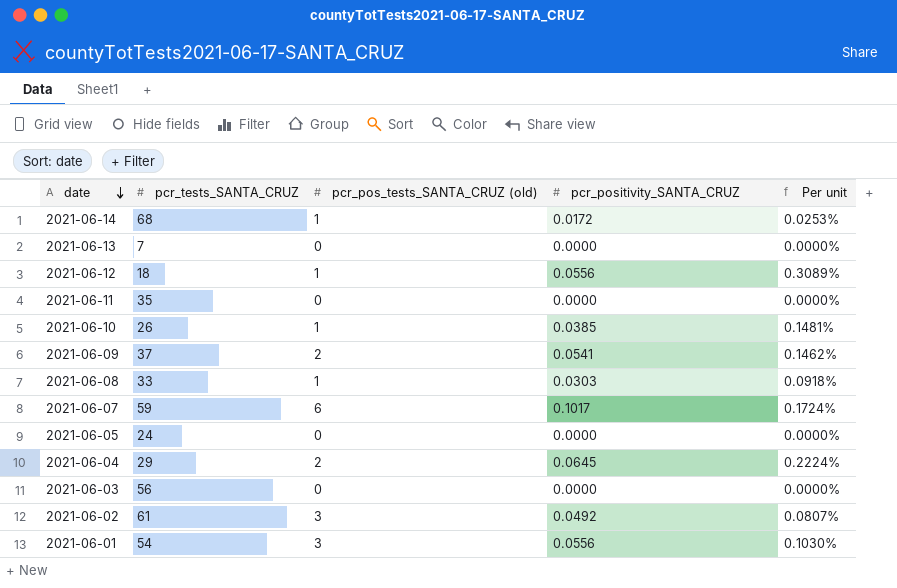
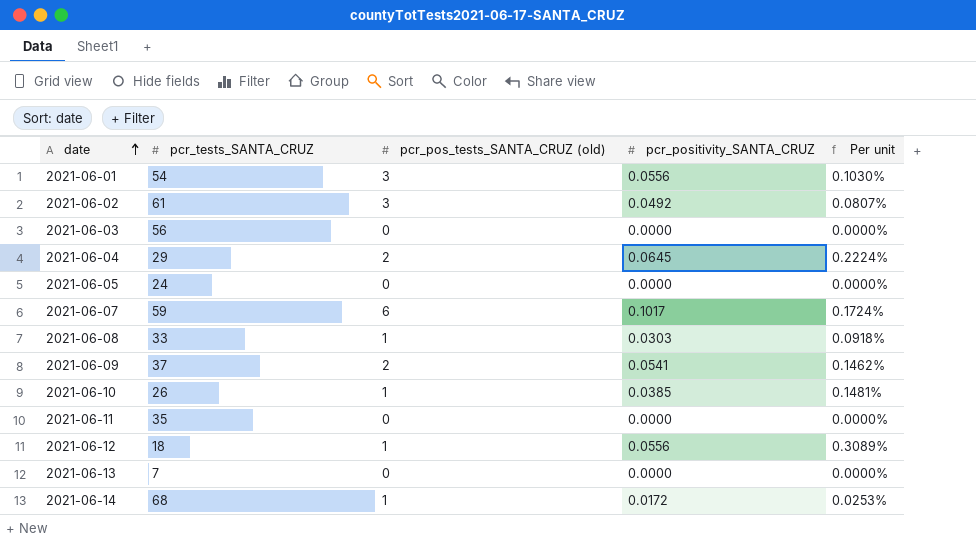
row order: date descending -> date ascending

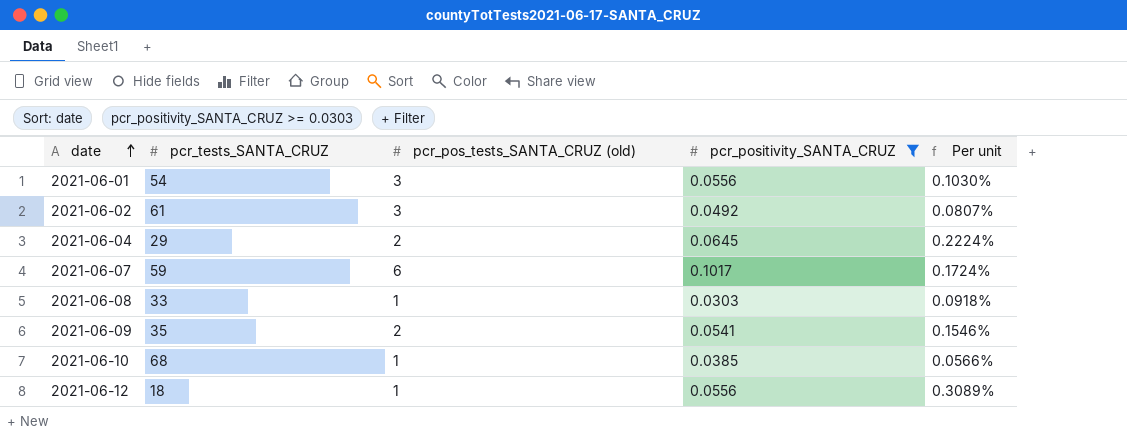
filter: none -> pcr_positivity_SANTA_CRUZ >= 0.0303
2021-06-09 | pcr_tests_SANTA_CRUZ: 37 -> 35
2021-06-09 | Per unit: 0.1462% -> 0.1546%
2021-06-10 | pcr_tests_SANTA_CRUZ: 26 -> 68
2021-06-10 | Per unit: 0.1481% -> 0.0566%

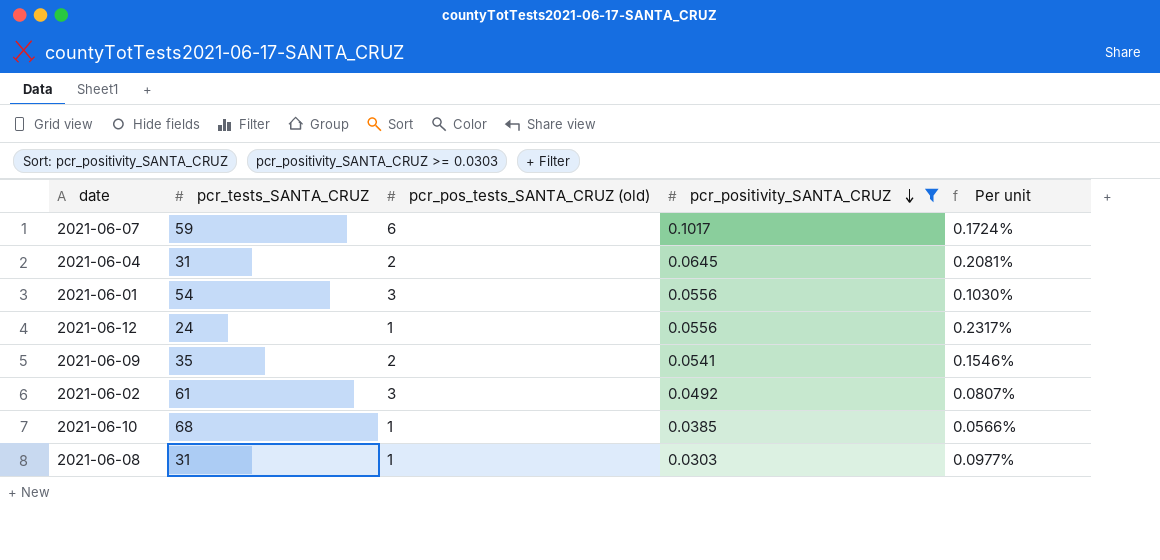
row order: date ascending -> pcr_positivity_SANTA_CRUZ descending
2021-06-04 | pcr_tests_SANTA_CRUZ: 29 -> 31
2021-06-04 | Per unit: 0.2224% -> 0.2081%
2021-06-12 | pcr_tests_SANTA_CRUZ: 18 -> 24
2021-06-12 | Per unit: 0.3089% -> 0.2317%
2021-06-08 | pcr_tests_SANTA_CRUZ: 33 -> 31
2021-06-08 | Per unit: 0.0918% -> 0.0977%

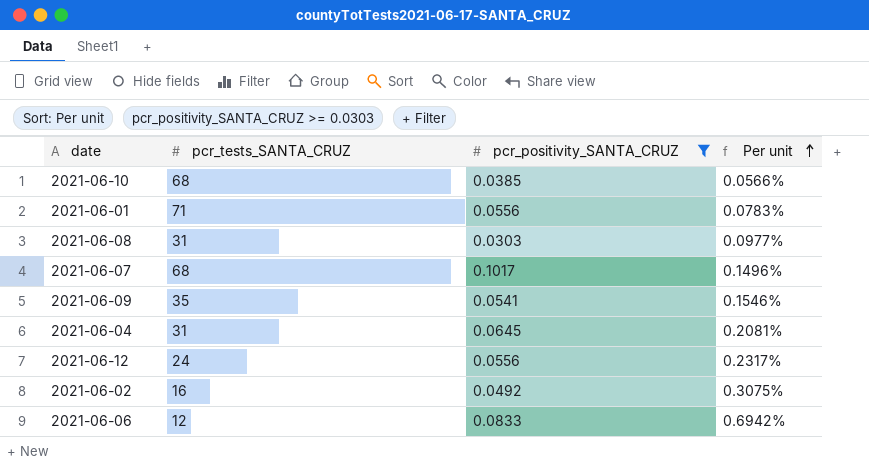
row order: pcr_positivity_SANTA_CRUZ descending -> Per unit ascending
column pcr_pos_tests_SANTA_CRUZ (old) | position: 3 -> none
2021-06-01 | pcr_tests_SANTA_CRUZ: 54 -> 71
2021-06-01 | Per unit: 0.1030% -> 0.0783%
2021-06-07 | pcr_tests_SANTA_CRUZ: 59 -> 68
2021-06-07 | Per unit: 0.1724% -> 0.1496%
2021-06-02 | pcr_tests_SANTA_CRUZ: 61 -> 16
2021-06-02 | Per unit: 0.0807% -> 0.3075%
row 2021-06-06: none -> 12 | 0.0833 | 0.6942%

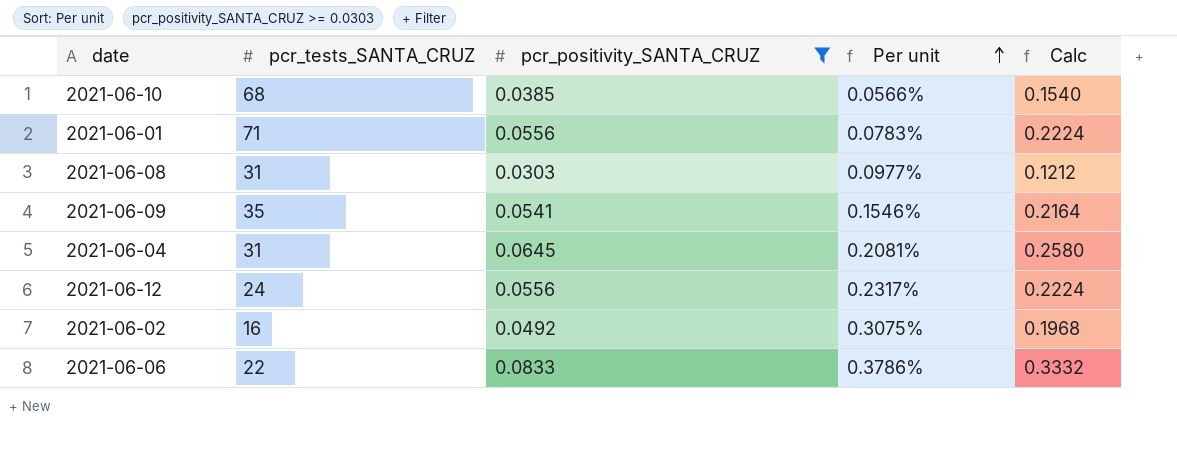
column Calc | formula: none -> [pcr_positivity_SANTA_CRUZ] * 4
row 2021-06-07: 68 | 0.1017 | 0.1496% -> none
2021-06-06 | pcr_tests_SANTA_CRUZ: 12 -> 22
2021-06-06 | Per unit: 0.6942% -> 0.3786%

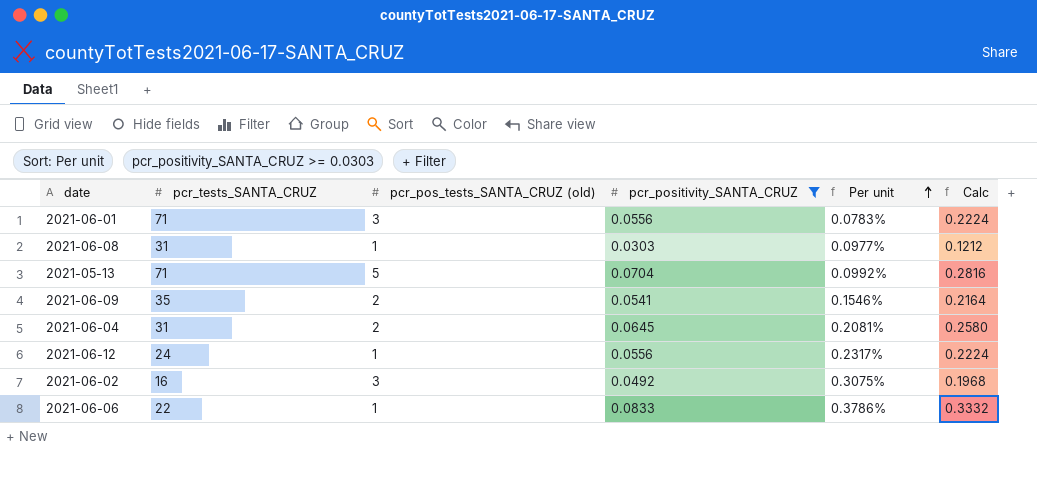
column pcr_pos_tests_SANTA_CRUZ (old) | position: none -> 3
row 2021-06-10: 68 | 0.0385 | 0.0566% | 0.1540 -> none
row 2021-05-13: none -> 71 | 5 | 0.0704 | 0.0992% | 0.2816

